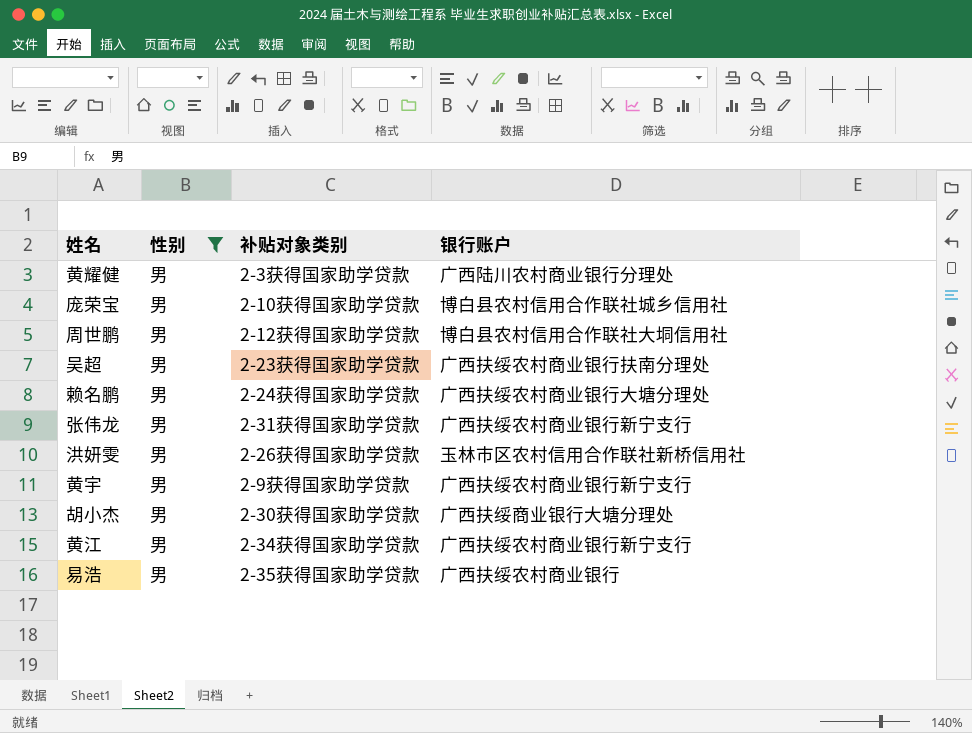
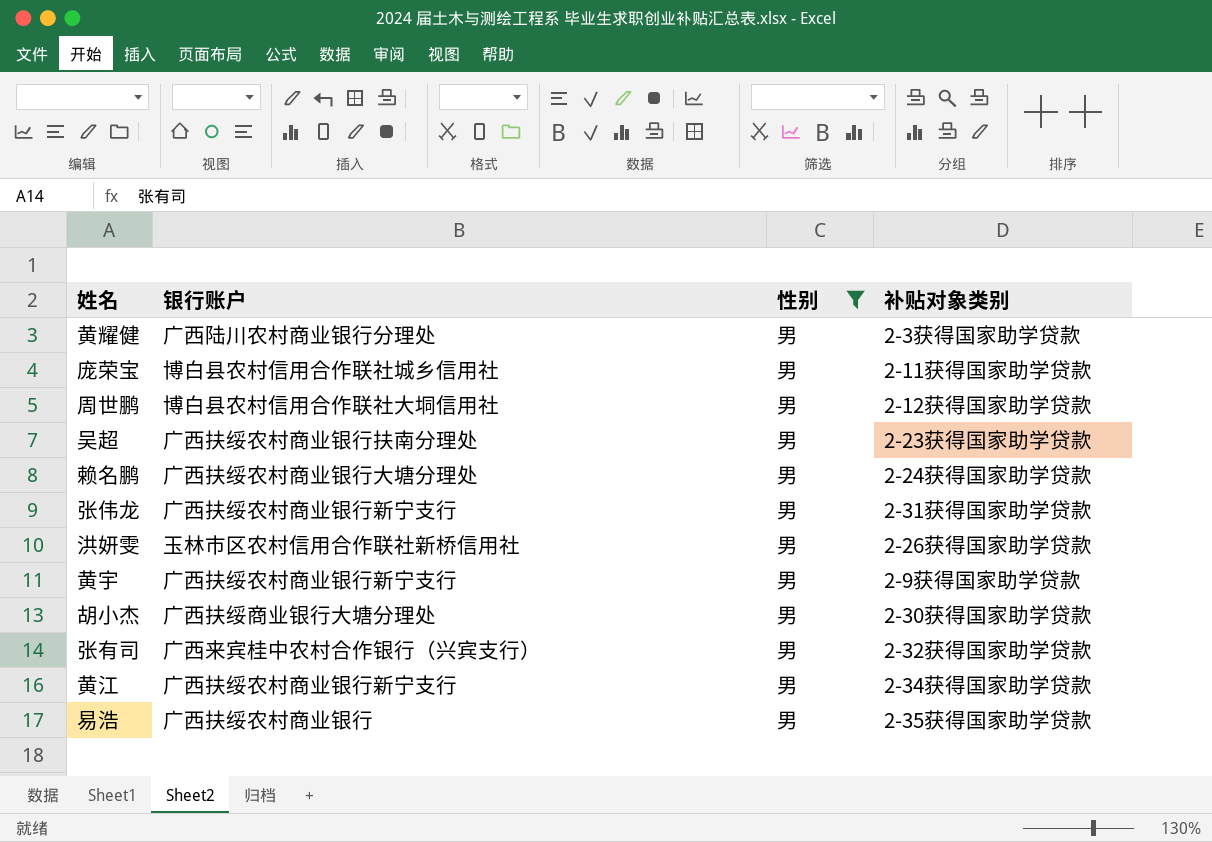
column 银行账户 | position: 4 -> 2
庞荣宝 | 补贴对象类别: 2-10获得国家助学贷款 -> 2-11获得国家助学贷款
row 张有司: none -> 广西来宾桂中农村合作银行（兴宾支行） | 男 | 2-32获得国家助学贷款

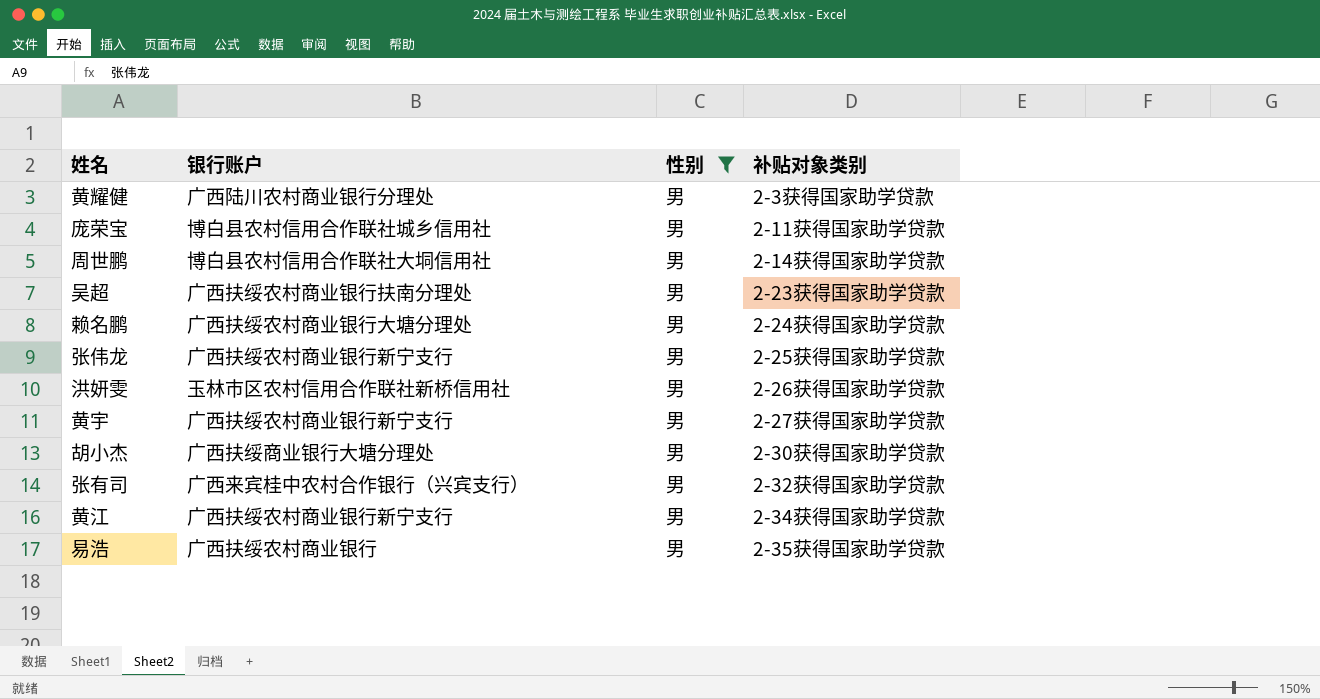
周世鹏 | 补贴对象类别: 2-12获得国家助学贷款 -> 2-14获得国家助学贷款
张伟龙 | 补贴对象类别: 2-31获得国家助学贷款 -> 2-25获得国家助学贷款
黄宇 | 补贴对象类别: 2-9获得国家助学贷款 -> 2-27获得国家助学贷款

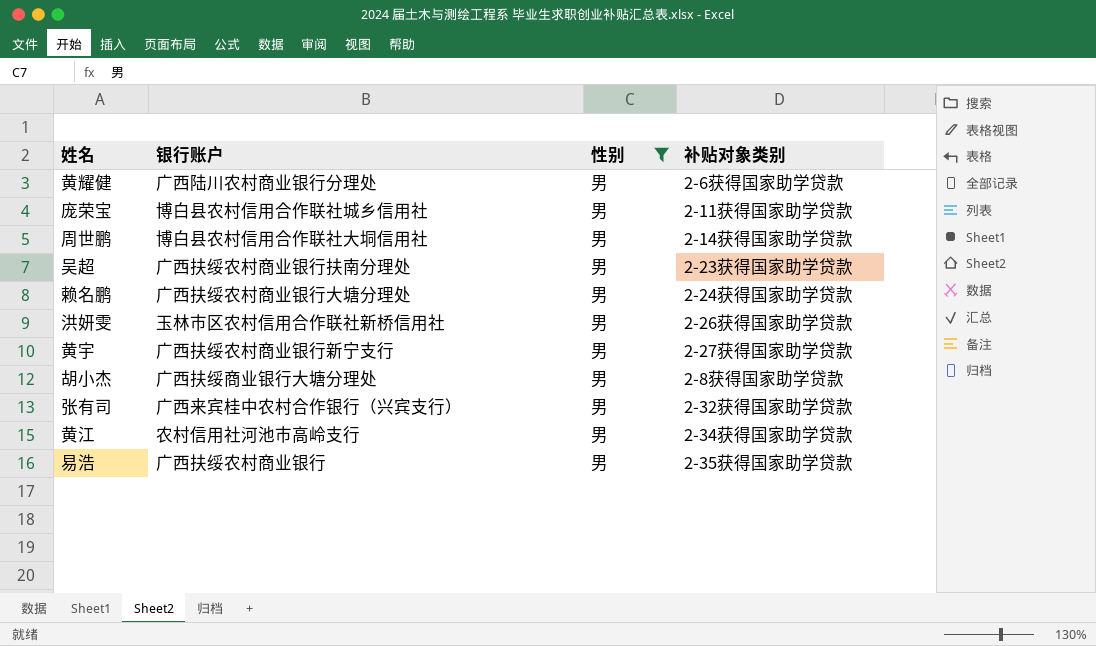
row 张伟龙: 广西扶绥农村商业银行新宁支行 | 男 | 2-25获得国家助学贷款 -> none
黄耀健 | 补贴对象类别: 2-3获得国家助学贷款 -> 2-6获得国家助学贷款
胡小杰 | 补贴对象类别: 2-30获得国家助学贷款 -> 2-8获得国家助学贷款
黄江 | 银行账户: 广西扶绥农村商业银行新宁支行 -> 农村信用社河池市高岭支行

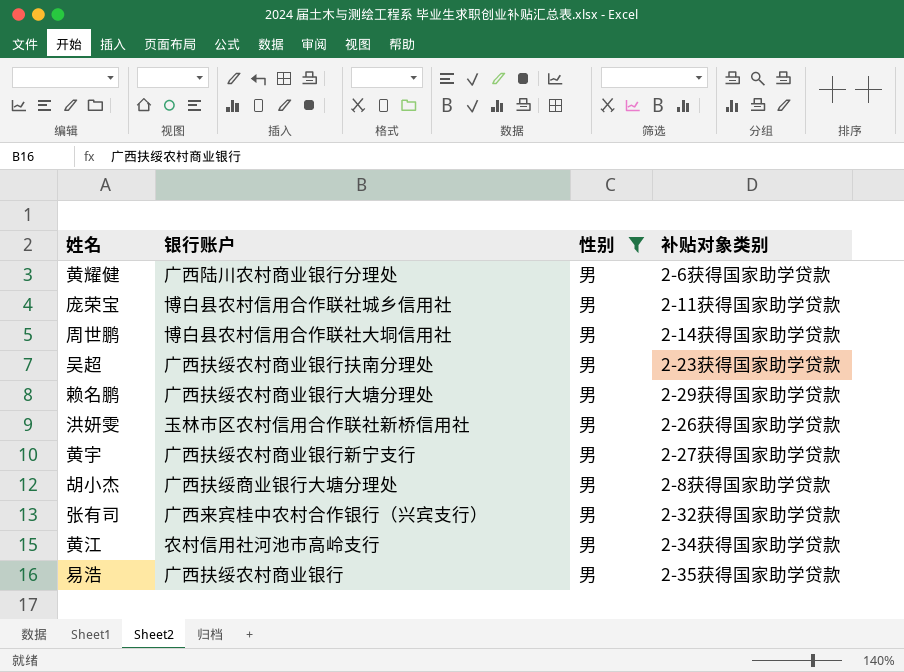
赖名鹏 | 补贴对象类别: 2-24获得国家助学贷款 -> 2-29获得国家助学贷款

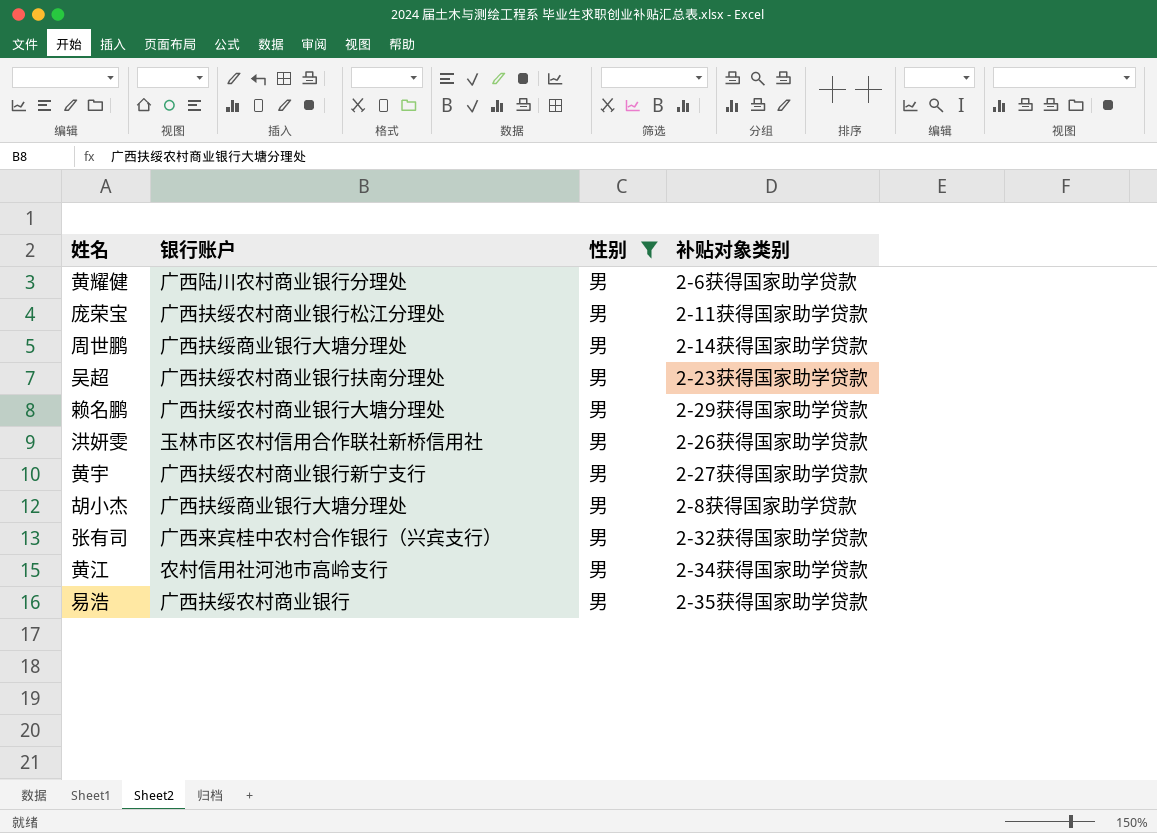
庞荣宝 | 银行账户: 博白县农村信用合作联社城乡信用社 -> 广西扶绥农村商业银行松江分理处
周世鹏 | 银行账户: 博白县农村信用合作联社大垌信用社 -> 广西扶绥商业银行大塘分理处

